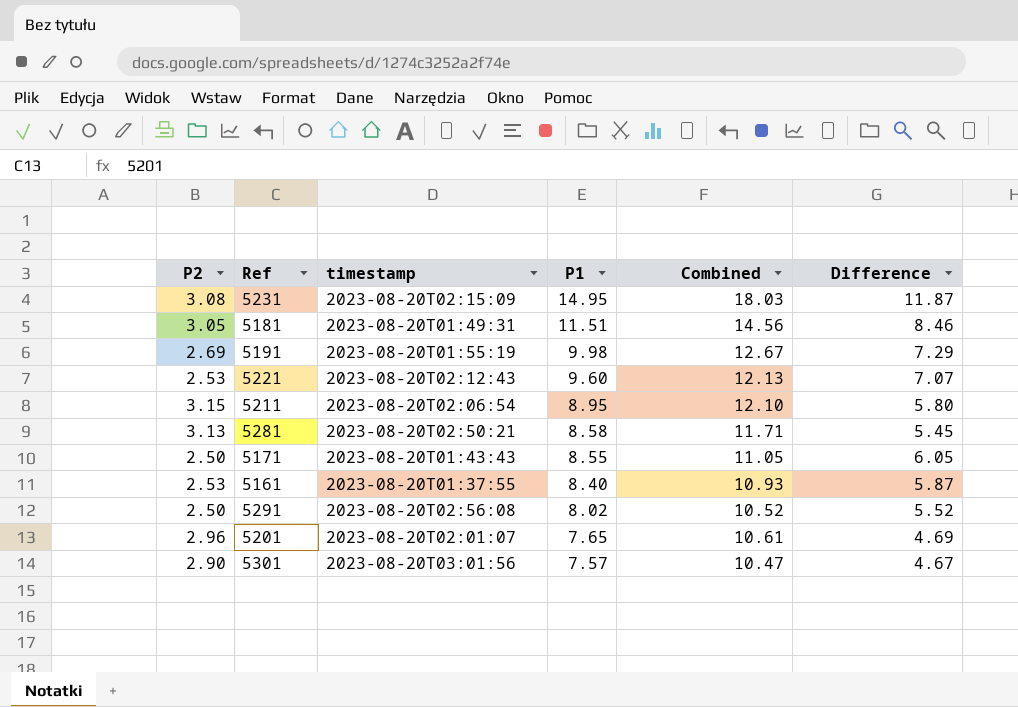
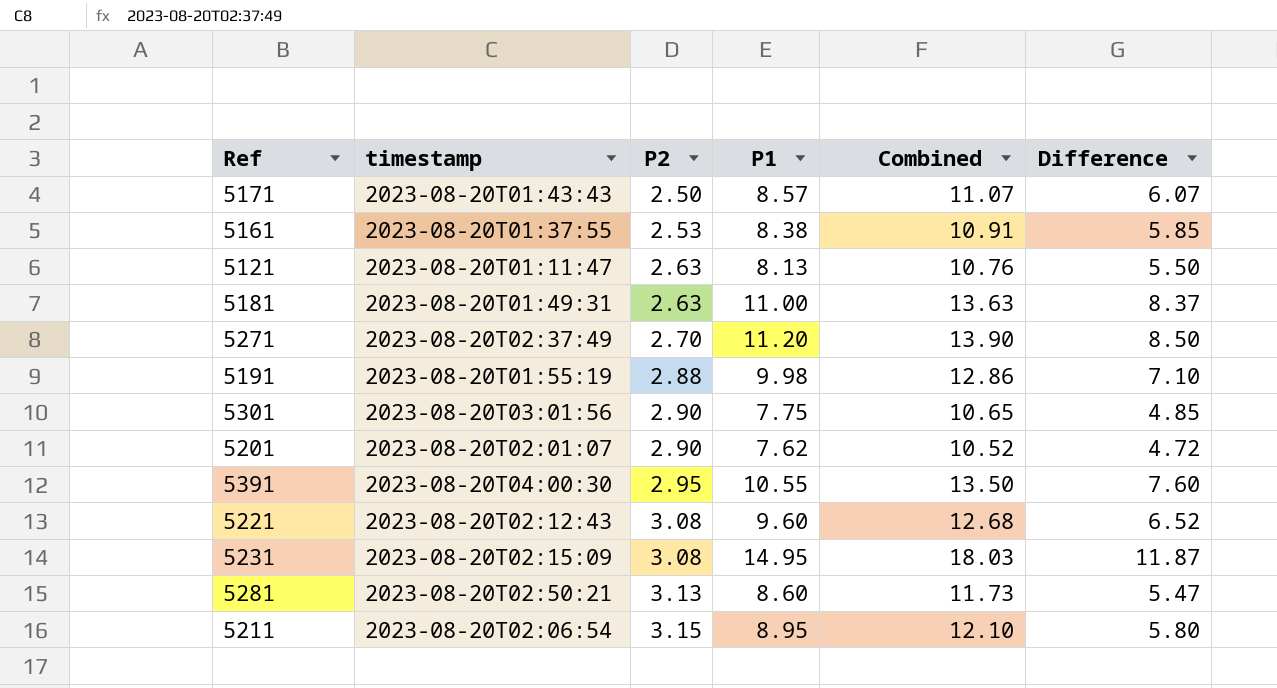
row order: P1 descending -> P2 ascending
column P2 | position: 1 -> 3
row 5291: 2.50 | 2023-08-20T02:56:08 | 8.02 | 10.52 | 5.52 -> none
5171 | P1: 8.55 -> 8.57
5171 | Combined: 11.05 -> 11.07
5171 | Difference: 6.05 -> 6.07
5161 | P1: 8.40 -> 8.38
5161 | Combined: 10.93 -> 10.91
5161 | Difference: 5.87 -> 5.85
row 5121: none -> 2023-08-20T01:11:47 | 2.63 | 8.13 | 10.76 | 5.50
5181 | P2: 3.05 -> 2.63
5181 | P1: 11.51 -> 11.00
5181 | Combined: 14.56 -> 13.63
5181 | Difference: 8.46 -> 8.37
row 5271: none -> 2023-08-20T02:37:49 | 2.70 | 11.20 | 13.90 | 8.50
5191 | P2: 2.69 -> 2.88
5191 | Combined: 12.67 -> 12.86
5191 | Difference: 7.29 -> 7.10
5301 | P1: 7.57 -> 7.75
5301 | Combined: 10.47 -> 10.65
5301 | Difference: 4.67 -> 4.85
5201 | P2: 2.96 -> 2.90
5201 | P1: 7.65 -> 7.62
5201 | Combined: 10.61 -> 10.52
5201 | Difference: 4.69 -> 4.72
row 5391: none -> 2023-08-20T04:00:30 | 2.95 | 10.55 | 13.50 | 7.60
5221 | P2: 2.53 -> 3.08
5221 | Combined: 12.13 -> 12.68
5221 | Difference: 7.07 -> 6.52
5281 | P1: 8.58 -> 8.60
5281 | Combined: 11.71 -> 11.73
5281 | Difference: 5.45 -> 5.47

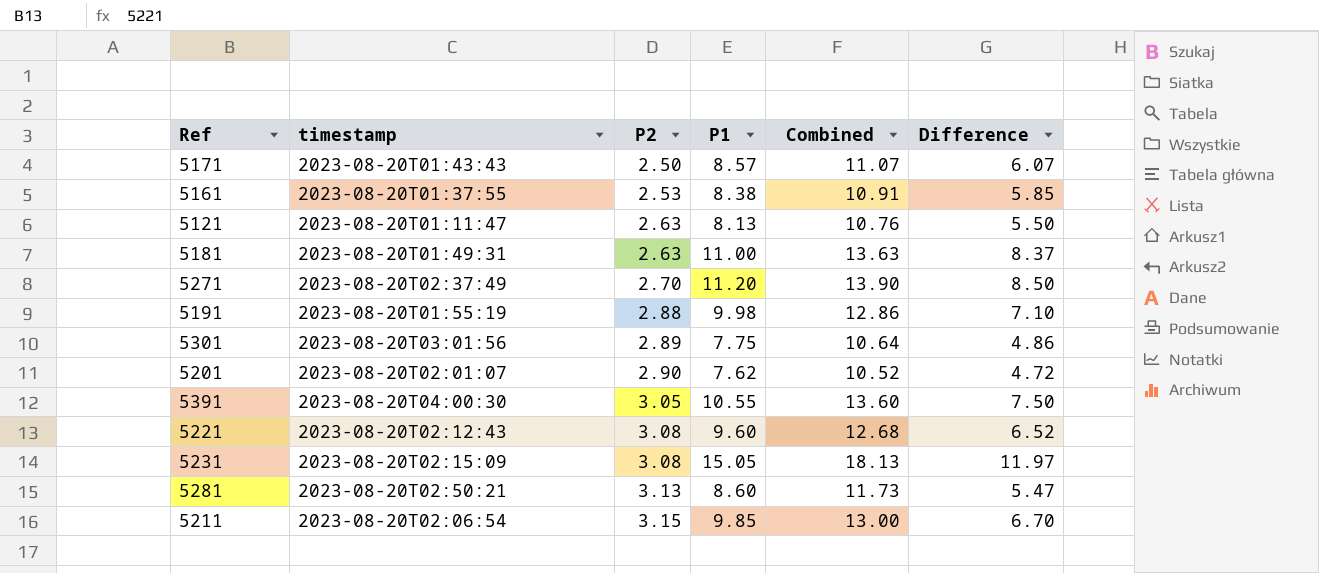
5301 | P2: 2.90 -> 2.89
5301 | Combined: 10.65 -> 10.64
5301 | Difference: 4.85 -> 4.86
5391 | P2: 2.95 -> 3.05
5391 | Combined: 13.50 -> 13.60
5391 | Difference: 7.60 -> 7.50
5231 | P1: 14.95 -> 15.05
5231 | Combined: 18.03 -> 18.13
5231 | Difference: 11.87 -> 11.97
5211 | P1: 8.95 -> 9.85
5211 | Combined: 12.10 -> 13.00
5211 | Difference: 5.80 -> 6.70

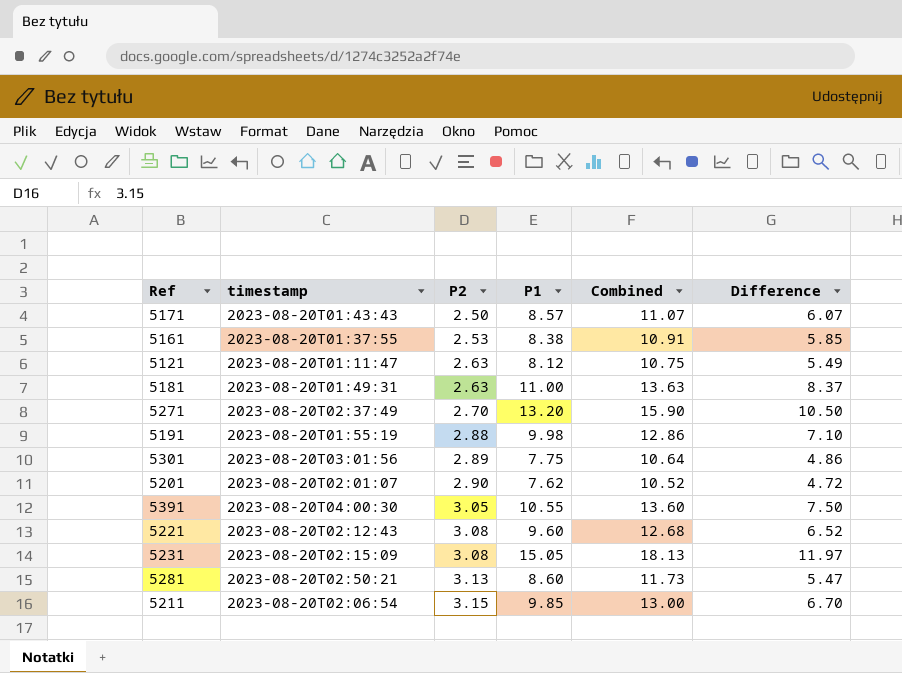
5121 | P1: 8.13 -> 8.12
5121 | Combined: 10.76 -> 10.75
5121 | Difference: 5.50 -> 5.49
5271 | P1: 11.20 -> 13.20
5271 | Combined: 13.90 -> 15.90
5271 | Difference: 8.50 -> 10.50

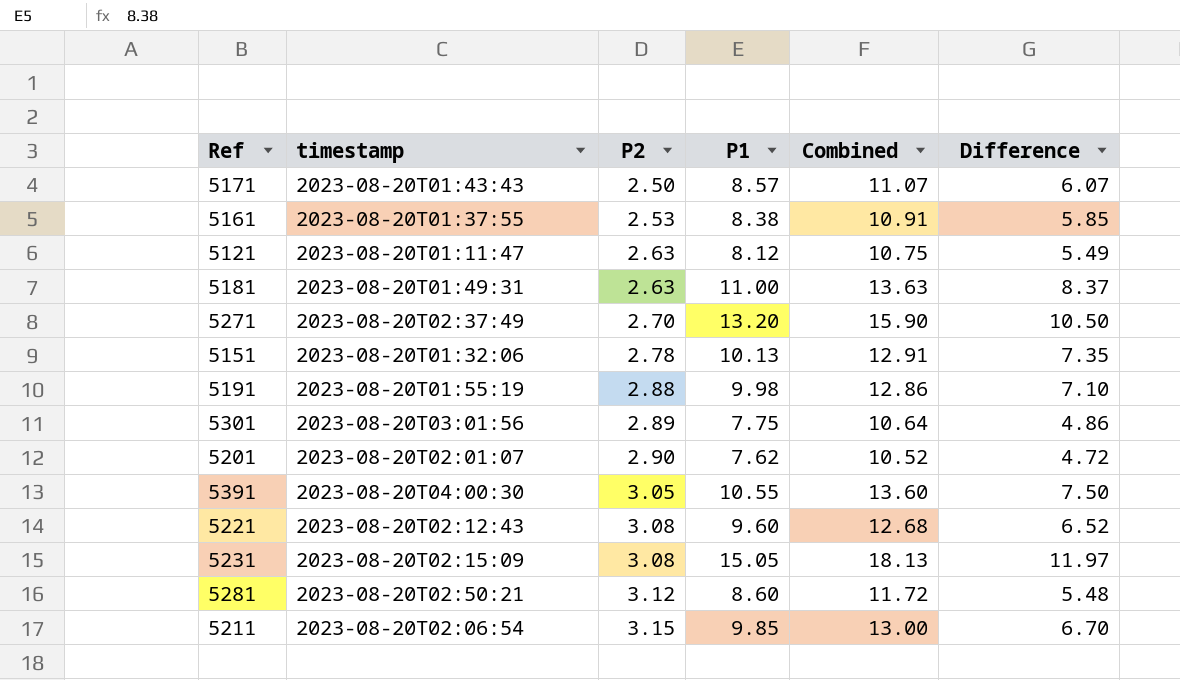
row 5151: none -> 2023-08-20T01:32:06 | 2.78 | 10.13 | 12.91 | 7.35
5281 | P2: 3.13 -> 3.12
5281 | Combined: 11.73 -> 11.72
5281 | Difference: 5.47 -> 5.48

